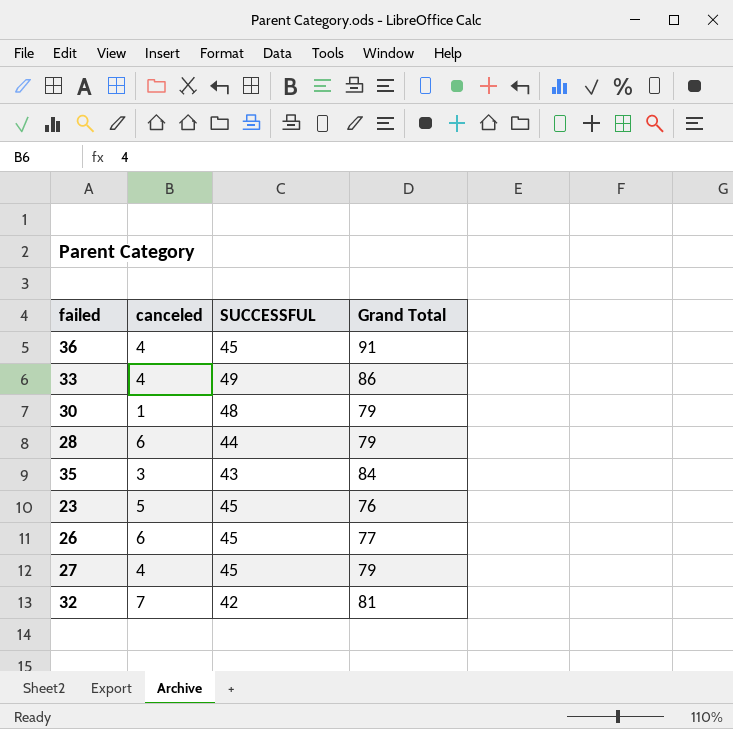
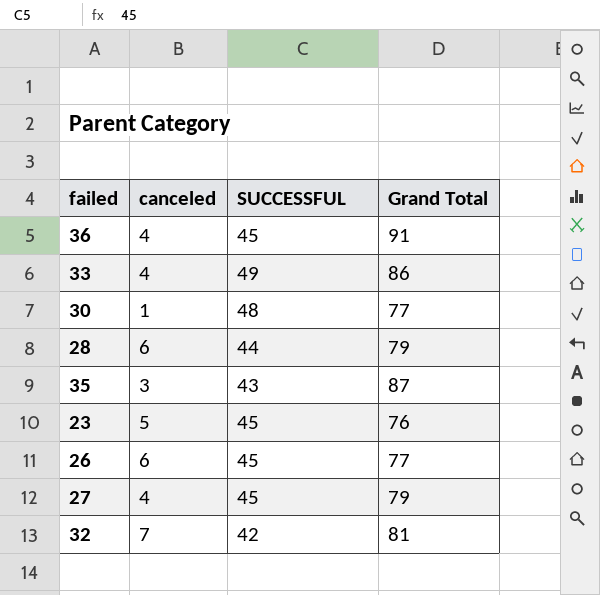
30 | Grand Total: 79 -> 77
35 | Grand Total: 84 -> 87

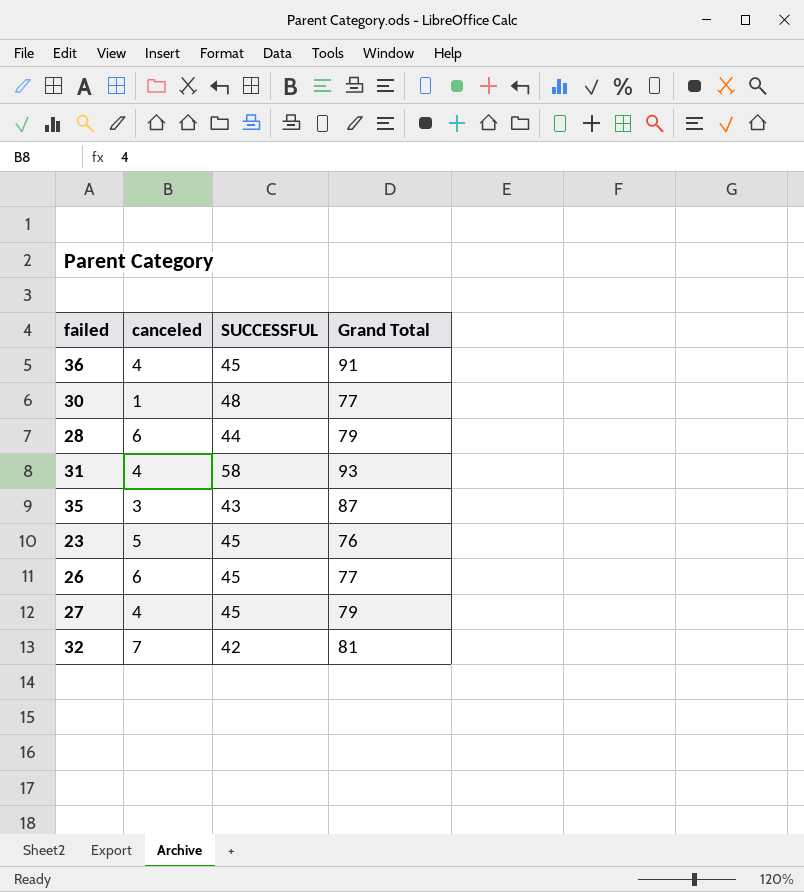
row 33: 4 | 49 | 86 -> none
row 31: none -> 4 | 58 | 93

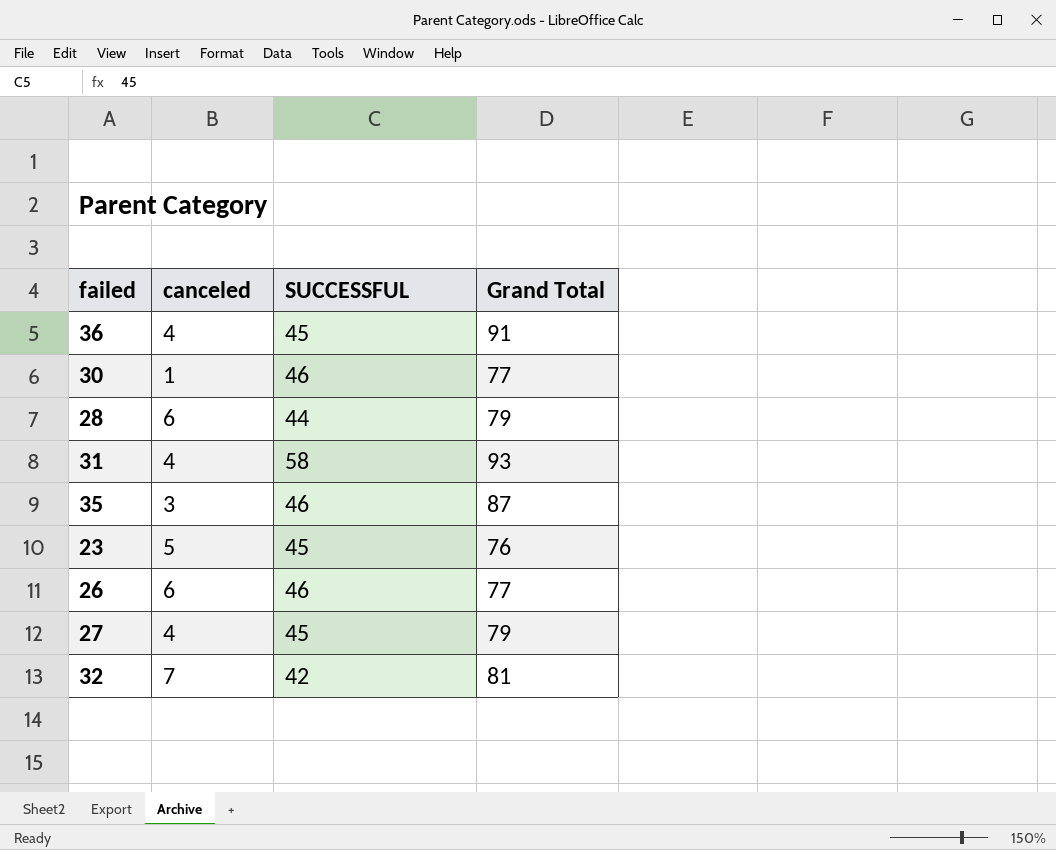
30 | SUCCESSFUL: 48 -> 46
35 | SUCCESSFUL: 43 -> 46
26 | SUCCESSFUL: 45 -> 46

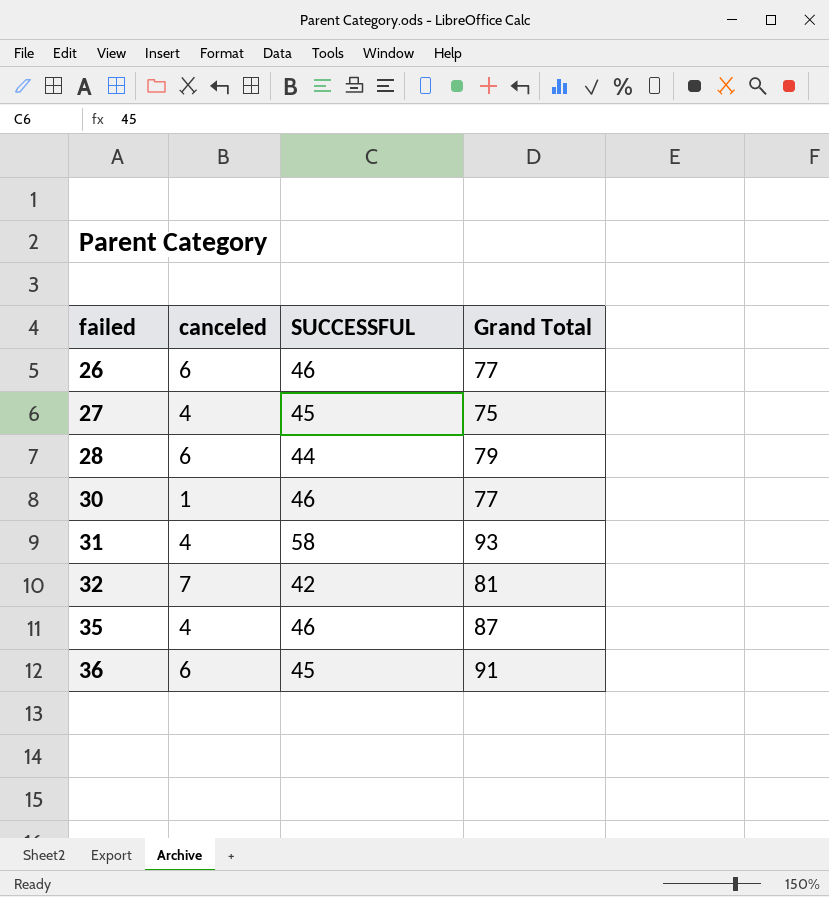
row order: none -> failed ascending
row 23: 5 | 45 | 76 -> none
27 | Grand Total: 79 -> 75
35 | canceled: 3 -> 4
36 | canceled: 4 -> 6

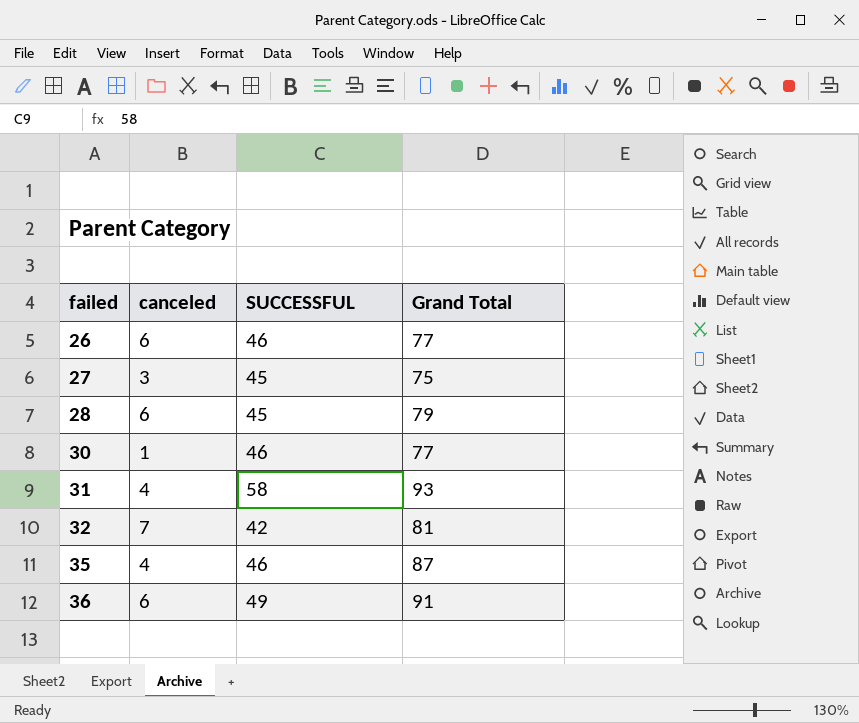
27 | canceled: 4 -> 3
28 | SUCCESSFUL: 44 -> 45
36 | SUCCESSFUL: 45 -> 49

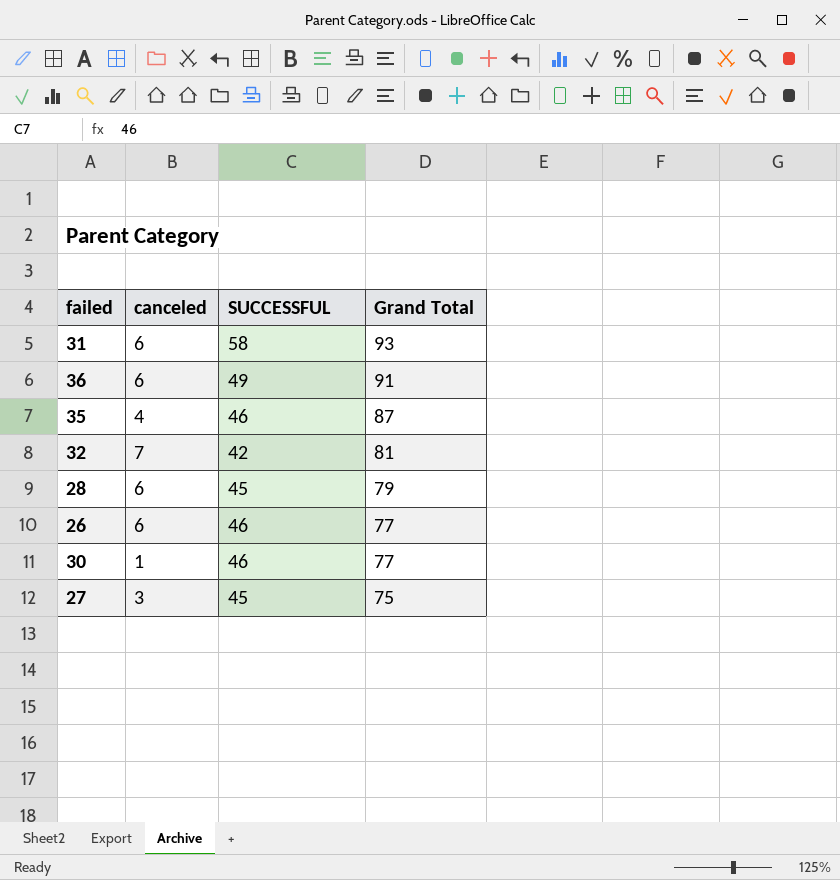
row order: failed ascending -> Grand Total descending
31 | canceled: 4 -> 6

